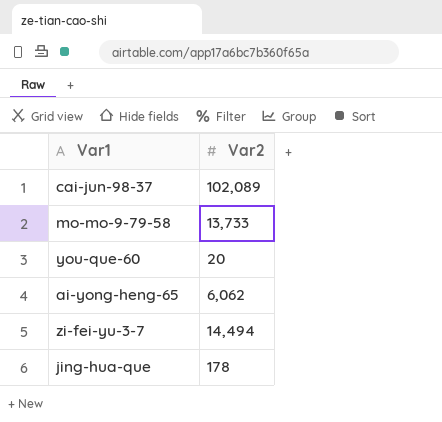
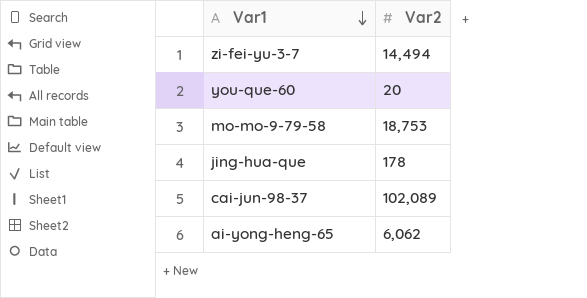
row order: none -> Var1 descending
mo-mo-9-79-58 | Var2: 13,733 -> 18,753

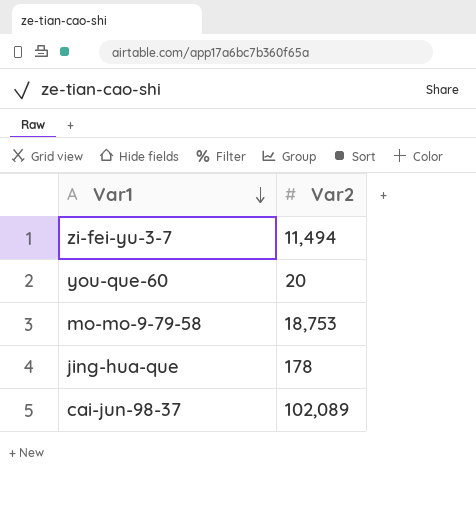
row ai-yong-heng-65: 6,062 -> none
zi-fei-yu-3-7 | Var2: 14,494 -> 11,494

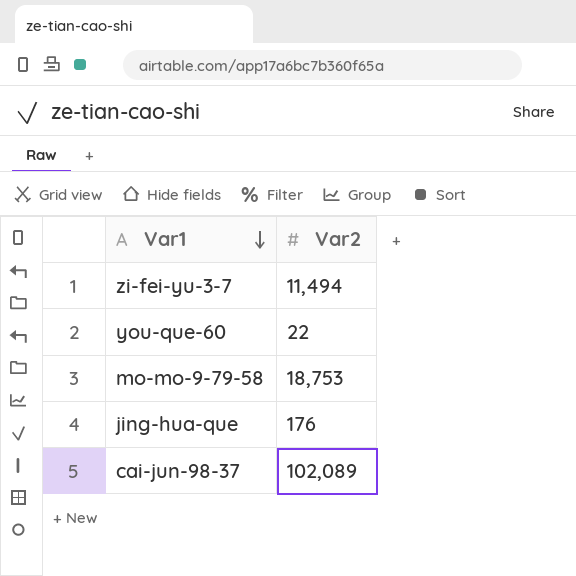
you-que-60 | Var2: 20 -> 22
jing-hua-que | Var2: 178 -> 176

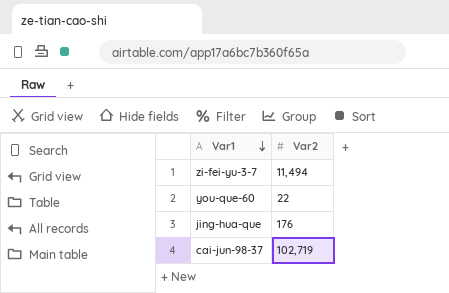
row mo-mo-9-79-58: 18,753 -> none
cai-jun-98-37 | Var2: 102,089 -> 102,719

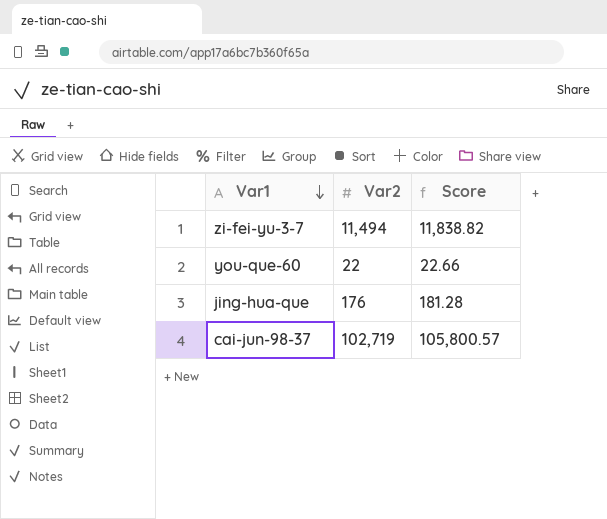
column Score | formula: none -> [Var2] * 1.03

